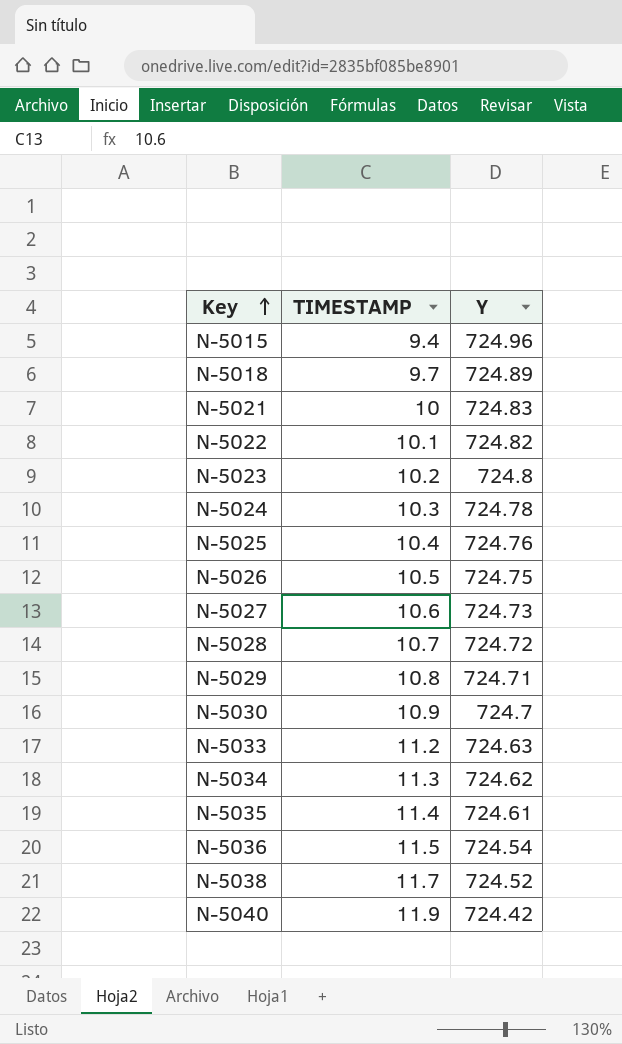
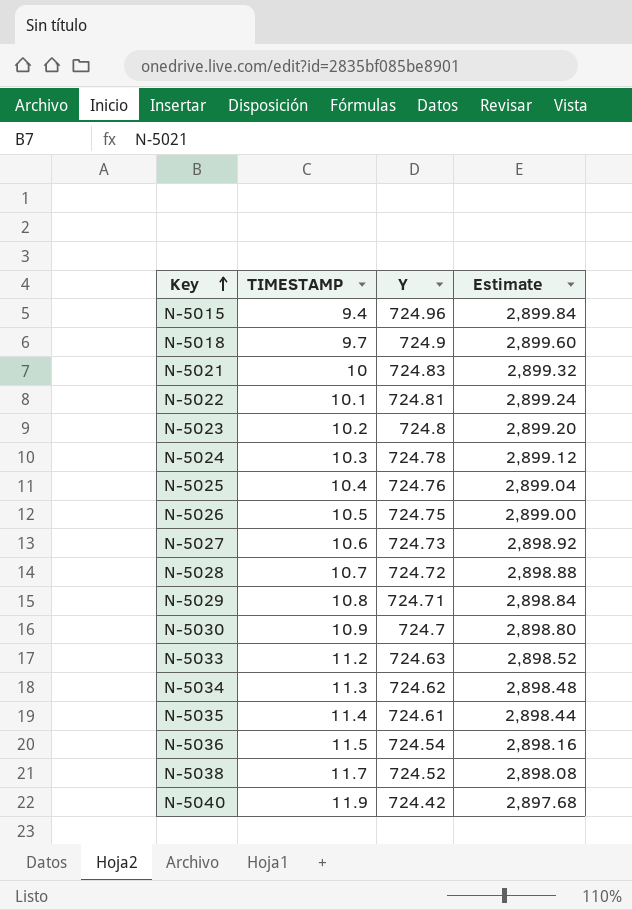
column Estimate | formula: none -> [Y] * 4
N-5018 | Y: 724.89 -> 724.9
N-5022 | Y: 724.82 -> 724.81

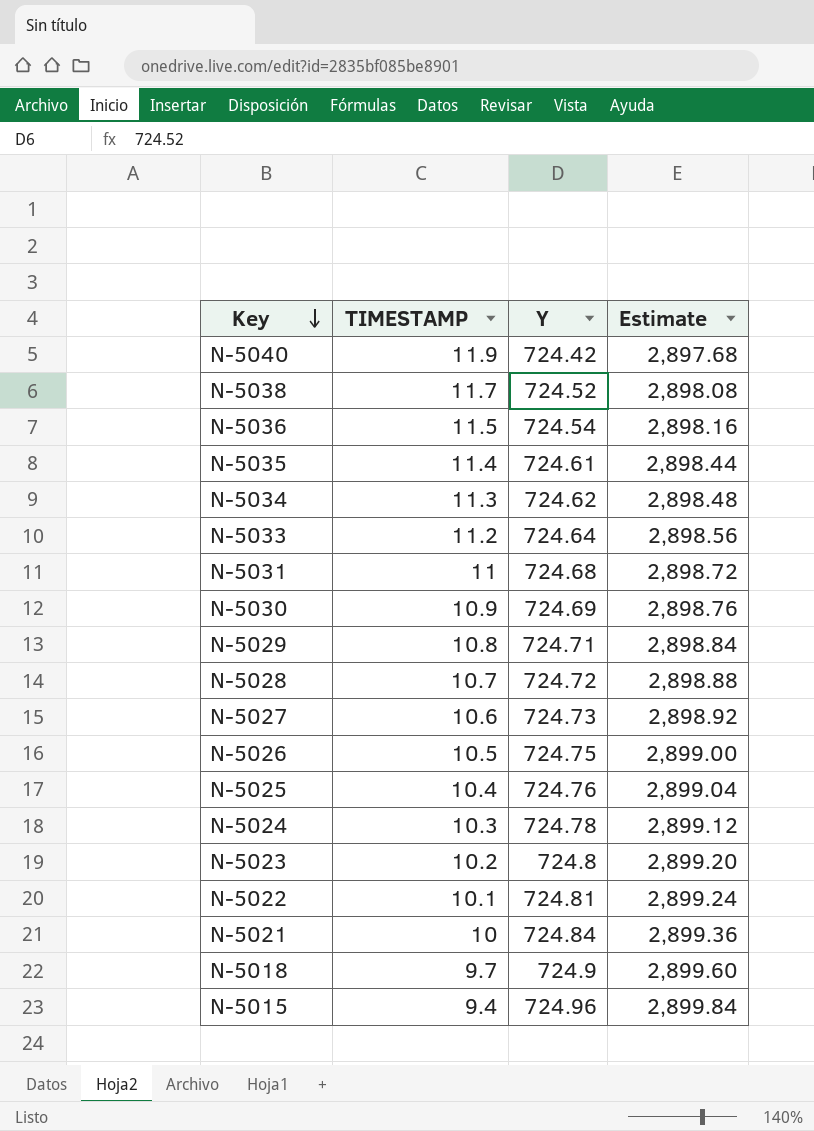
row order: Key ascending -> Key descending
N-5033 | Y: 724.63 -> 724.64
N-5033 | Estimate: 2,898.52 -> 2,898.56
row N-5031: none -> 11 | 724.68 | 2,898.72
N-5030 | Y: 724.7 -> 724.69
N-5030 | Estimate: 2,898.80 -> 2,898.76
N-5021 | Y: 724.83 -> 724.84
N-5021 | Estimate: 2,899.32 -> 2,899.36

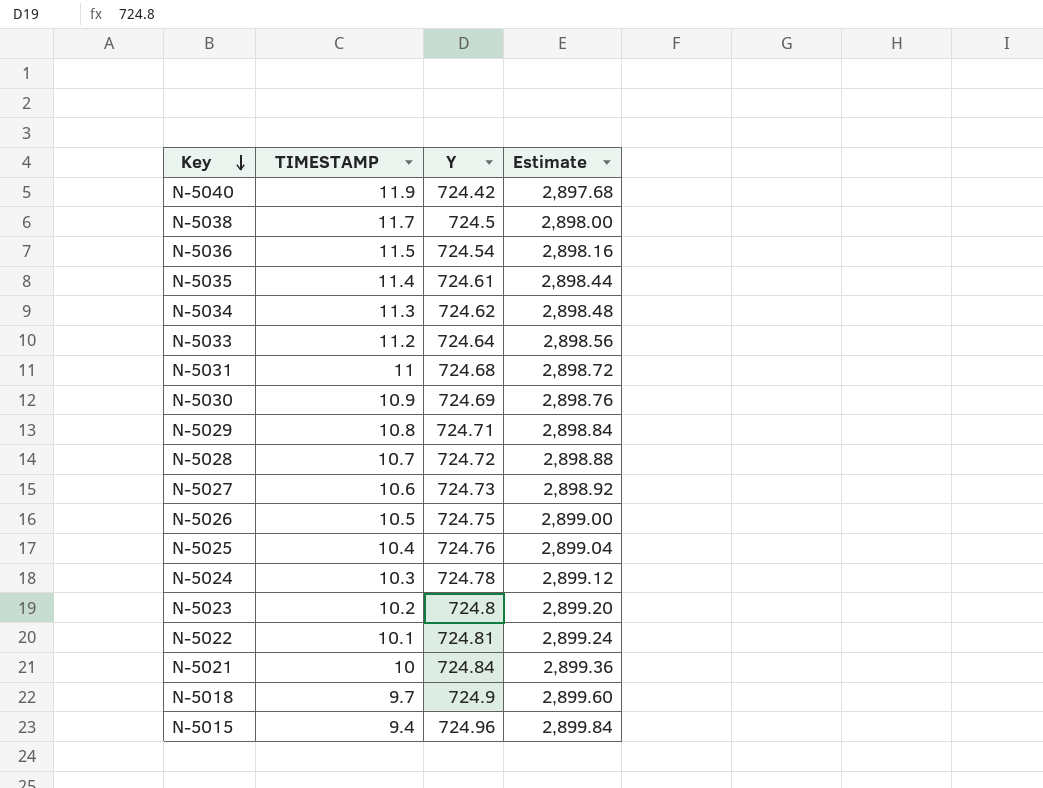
N-5038 | Y: 724.52 -> 724.5
N-5038 | Estimate: 2,898.08 -> 2,898.00

